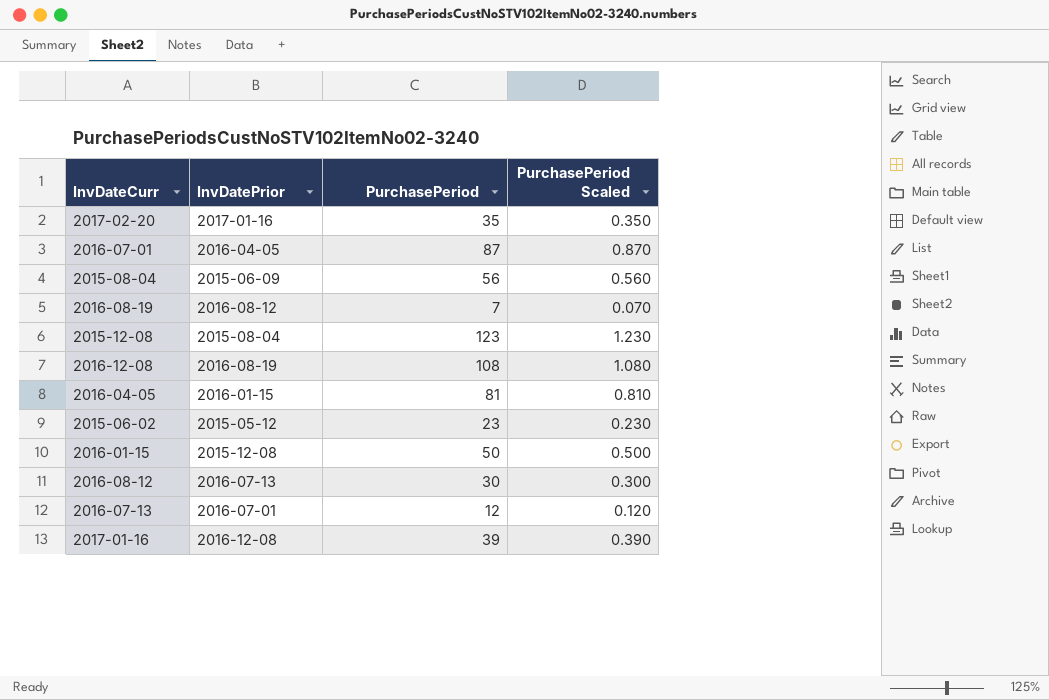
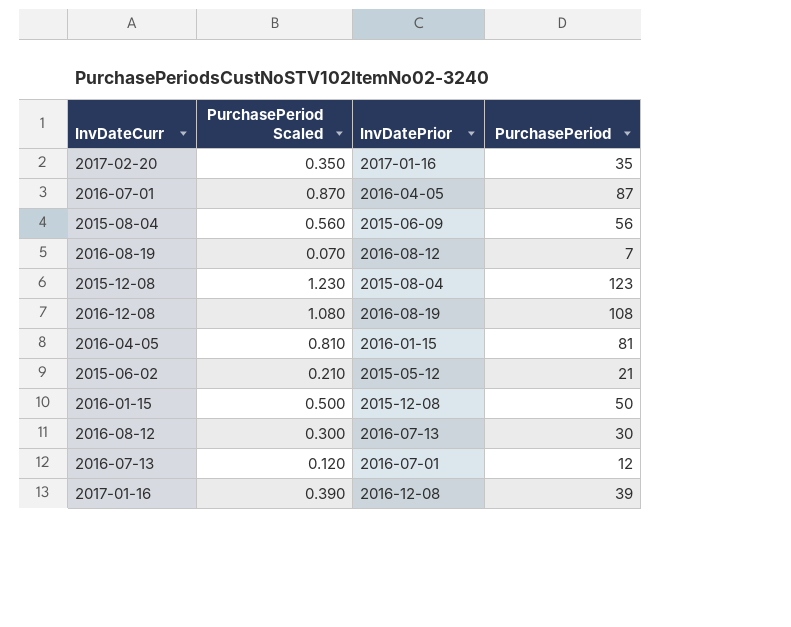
column PurchasePeriod Scaled | position: 4 -> 2
2015-06-02 | PurchasePeriod Scaled: 0.230 -> 0.210
2015-06-02 | PurchasePeriod: 23 -> 21

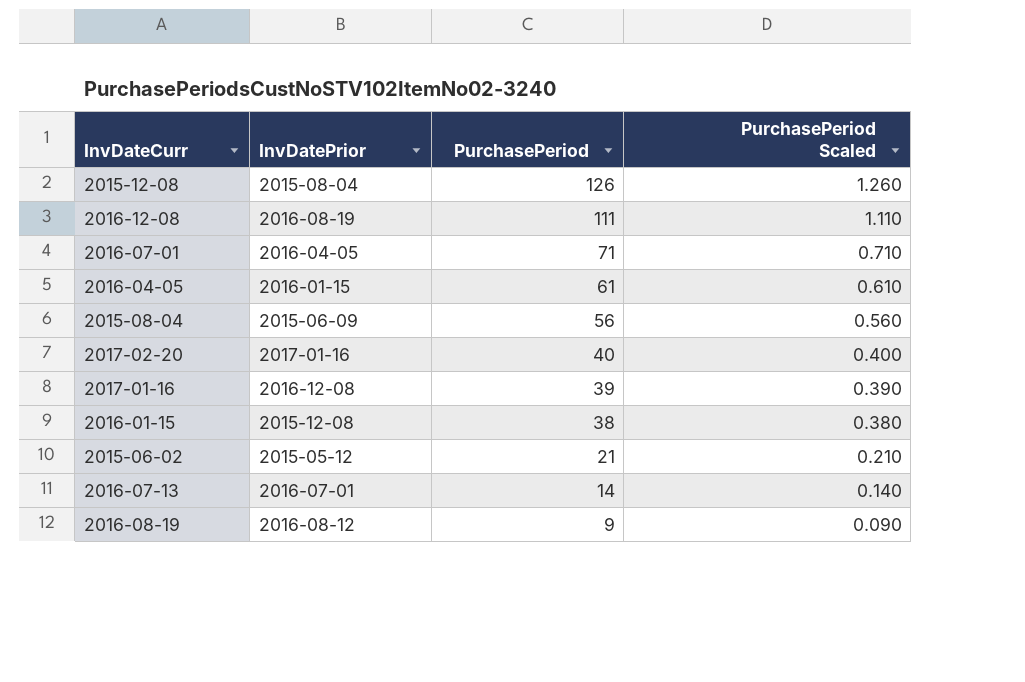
row order: none -> PurchasePeriod descending
column PurchasePeriod Scaled | position: 2 -> 4
row 2016-08-12: 0.300 | 2016-07-13 | 30 -> none
2015-12-08 | PurchasePeriod: 123 -> 126
2015-12-08 | PurchasePeriod Scaled: 1.230 -> 1.260
2016-12-08 | PurchasePeriod: 108 -> 111
2016-12-08 | PurchasePeriod Scaled: 1.080 -> 1.110
2016-07-01 | PurchasePeriod: 87 -> 71
2016-07-01 | PurchasePeriod Scaled: 0.870 -> 0.710
2016-04-05 | PurchasePeriod: 81 -> 61
2016-04-05 | PurchasePeriod Scaled: 0.810 -> 0.610
2017-02-20 | PurchasePeriod: 35 -> 40
2017-02-20 | PurchasePeriod Scaled: 0.350 -> 0.400
2016-01-15 | PurchasePeriod: 50 -> 38
2016-01-15 | PurchasePeriod Scaled: 0.500 -> 0.380
2016-07-13 | PurchasePeriod: 12 -> 14
2016-07-13 | PurchasePeriod Scaled: 0.120 -> 0.140
2016-08-19 | PurchasePeriod: 7 -> 9
2016-08-19 | PurchasePeriod Scaled: 0.070 -> 0.090

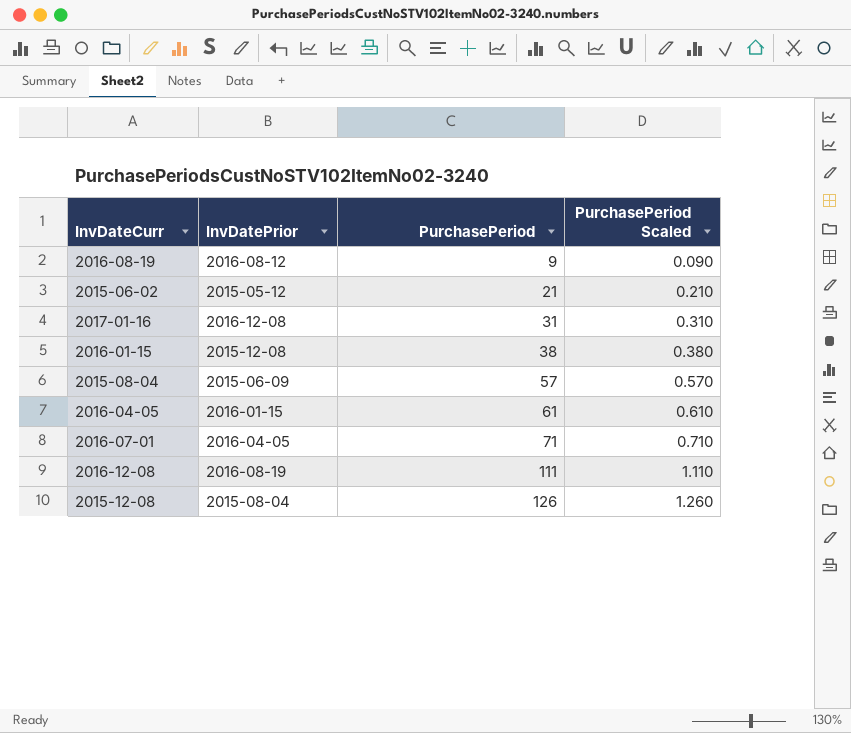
row order: PurchasePeriod descending -> PurchasePeriod ascending
row 2017-02-20: 2017-01-16 | 40 | 0.400 -> none
row 2016-07-13: 2016-07-01 | 14 | 0.140 -> none
2017-01-16 | PurchasePeriod: 39 -> 31
2017-01-16 | PurchasePeriod Scaled: 0.390 -> 0.310
2015-08-04 | PurchasePeriod: 56 -> 57
2015-08-04 | PurchasePeriod Scaled: 0.560 -> 0.570

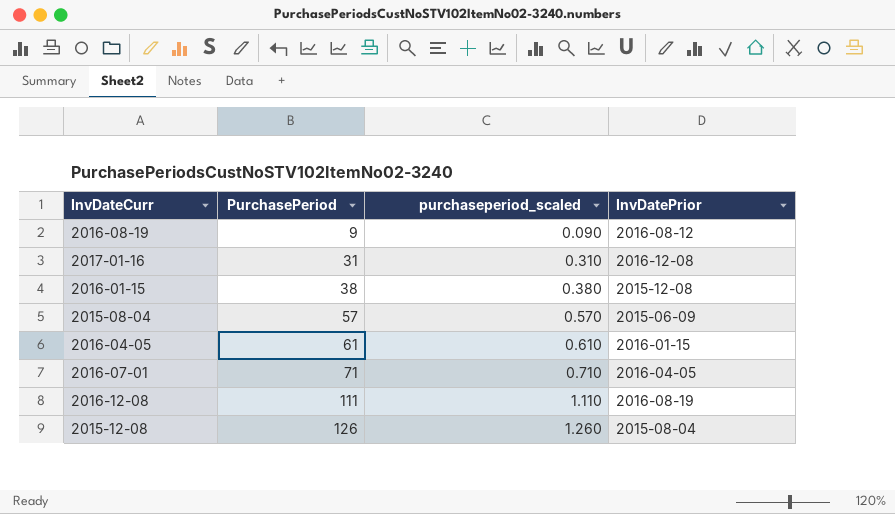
column name: PurchasePeriod Scaled -> purchaseperiod_scaled
column InvDatePrior | position: 2 -> 4
row 2015-06-02: 2015-05-12 | 21 | 0.210 -> none

